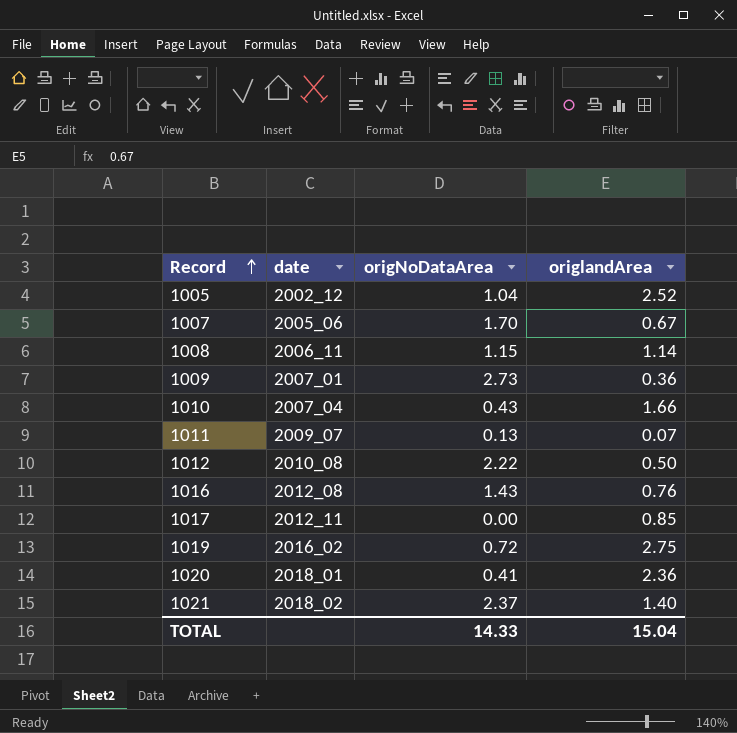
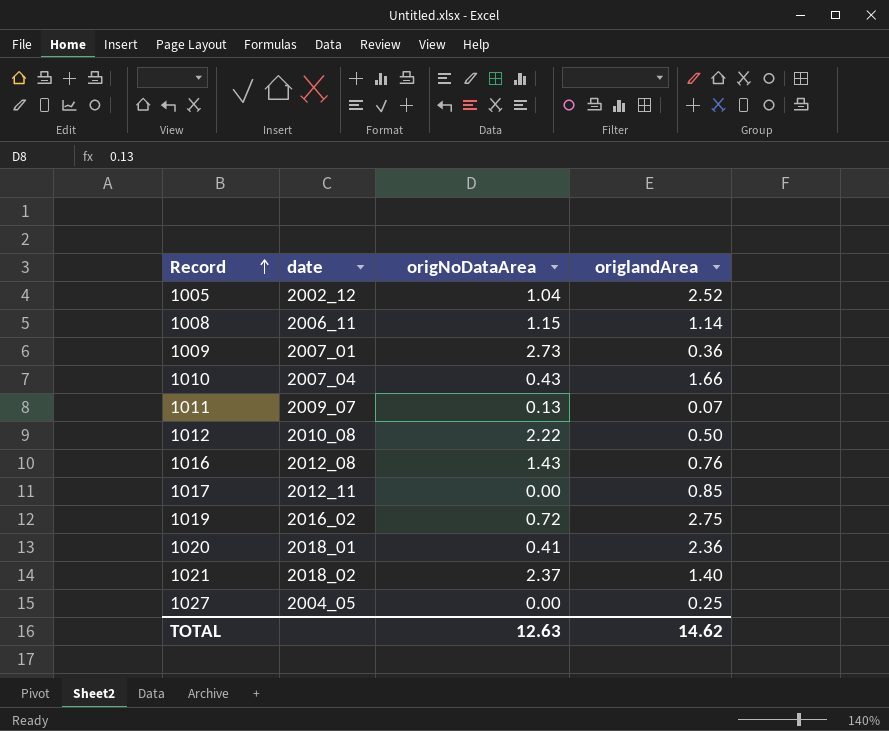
row 1007: 2005_06 | 1.70 | 0.67 -> none
row 1027: none -> 2004_05 | 0.00 | 0.25
TOTAL | origNoDataArea: 14.33 -> 12.63
TOTAL | origlandArea: 15.04 -> 14.62

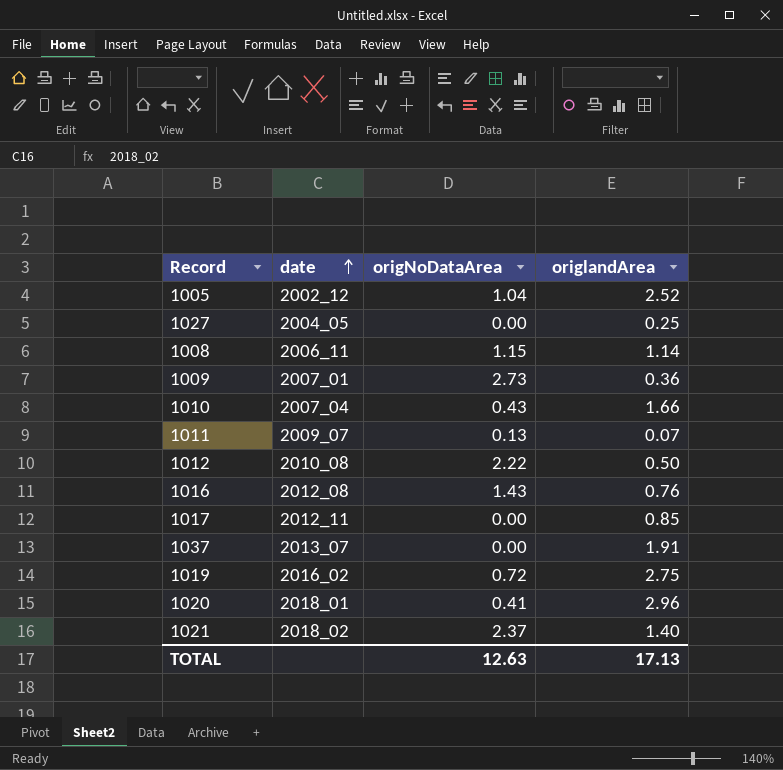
row order: Record ascending -> date ascending
row 1037: none -> 2013_07 | 0.00 | 1.91
1020 | origlandArea: 2.36 -> 2.96
TOTAL | origlandArea: 14.62 -> 17.13

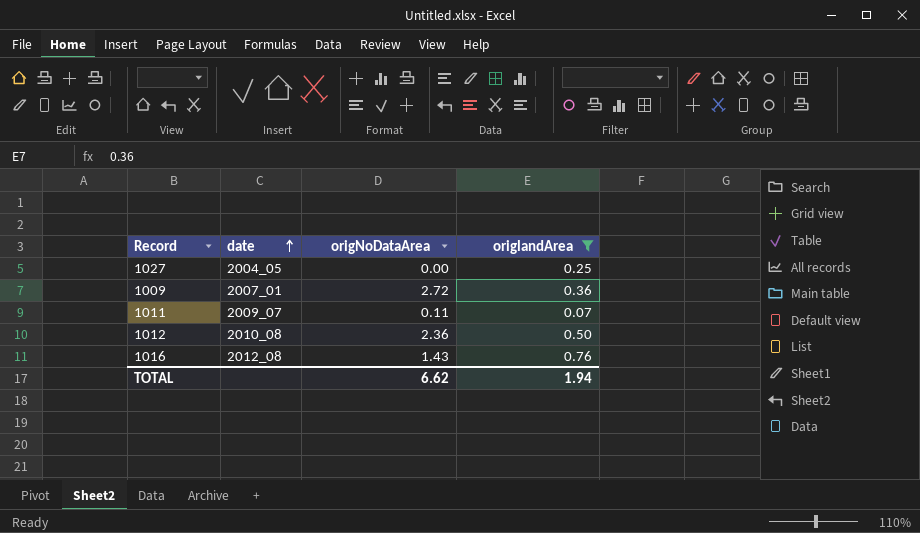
filter: none -> origlandArea <= 0.76
1009 | origNoDataArea: 2.73 -> 2.72
1011 | origNoDataArea: 0.13 -> 0.11
1012 | origNoDataArea: 2.22 -> 2.36
TOTAL | origNoDataArea: 12.63 -> 6.62
TOTAL | origlandArea: 17.13 -> 1.94

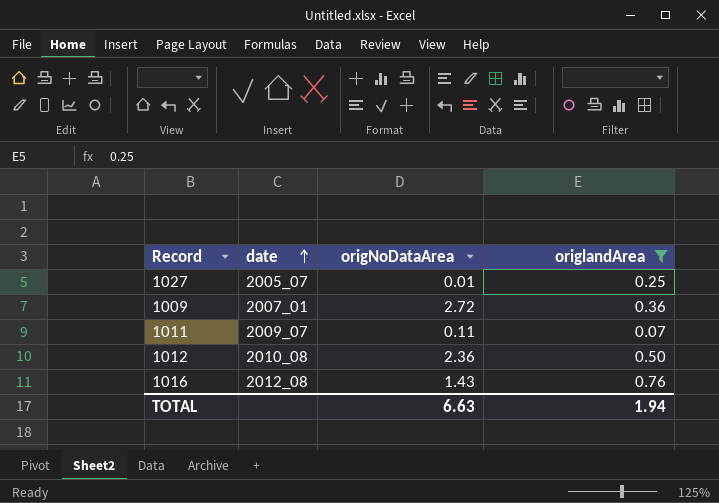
1027 | date: 2004_05 -> 2005_07
1027 | origNoDataArea: 0.00 -> 0.01
TOTAL | origNoDataArea: 6.62 -> 6.63

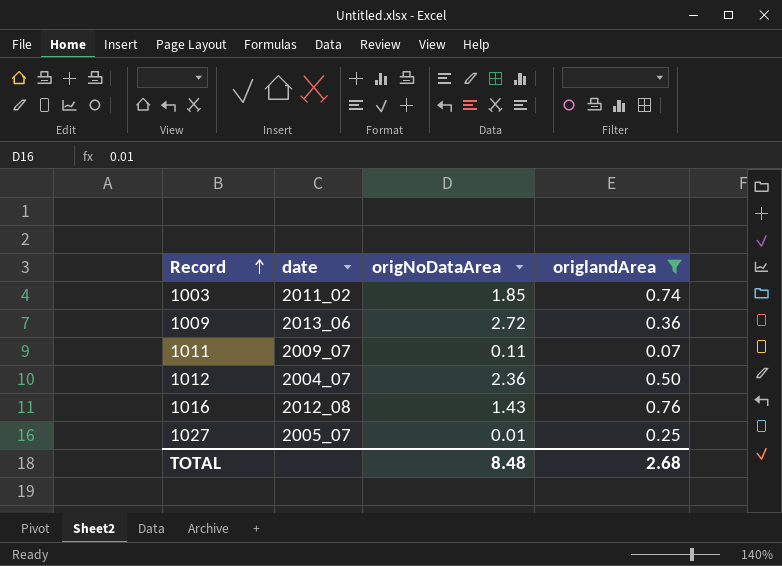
row order: date ascending -> Record ascending
row 1003: none -> 2011_02 | 1.85 | 0.74
1009 | date: 2007_01 -> 2013_06
1012 | date: 2010_08 -> 2004_07
TOTAL | origNoDataArea: 6.63 -> 8.48
TOTAL | origlandArea: 1.94 -> 2.68

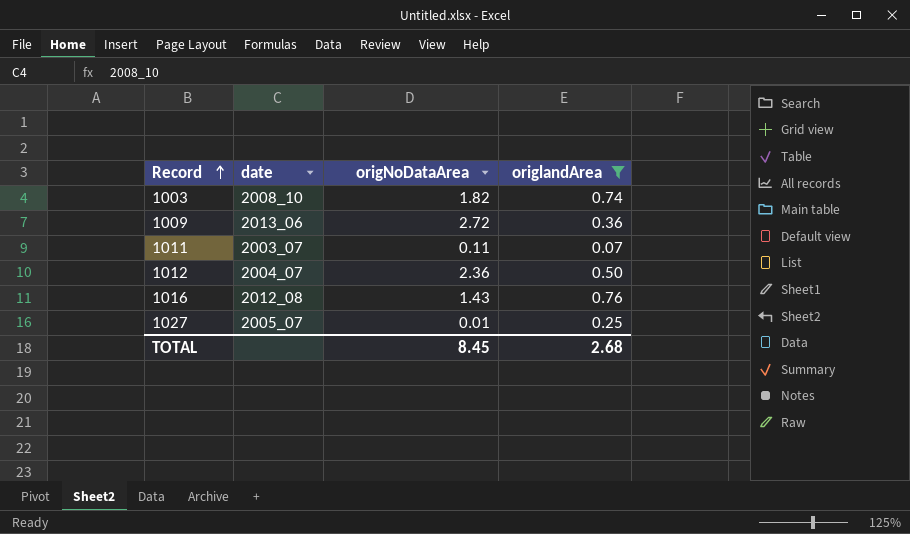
1003 | date: 2011_02 -> 2008_10
1003 | origNoDataArea: 1.85 -> 1.82
1011 | date: 2009_07 -> 2003_07
TOTAL | origNoDataArea: 8.48 -> 8.45

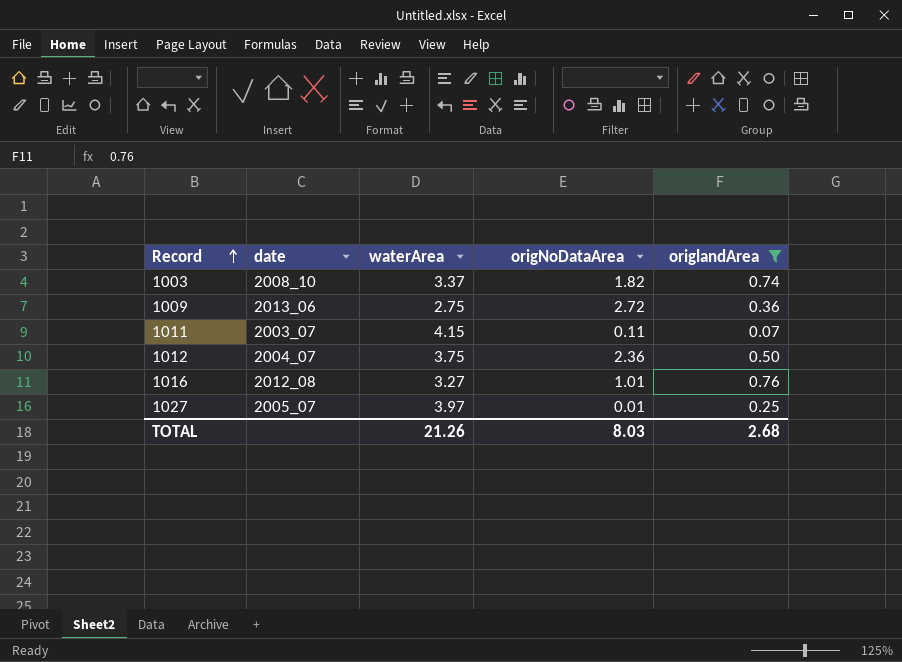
column waterArea | position: none -> 3
1016 | origNoDataArea: 1.43 -> 1.01
TOTAL | origNoDataArea: 8.45 -> 8.03

